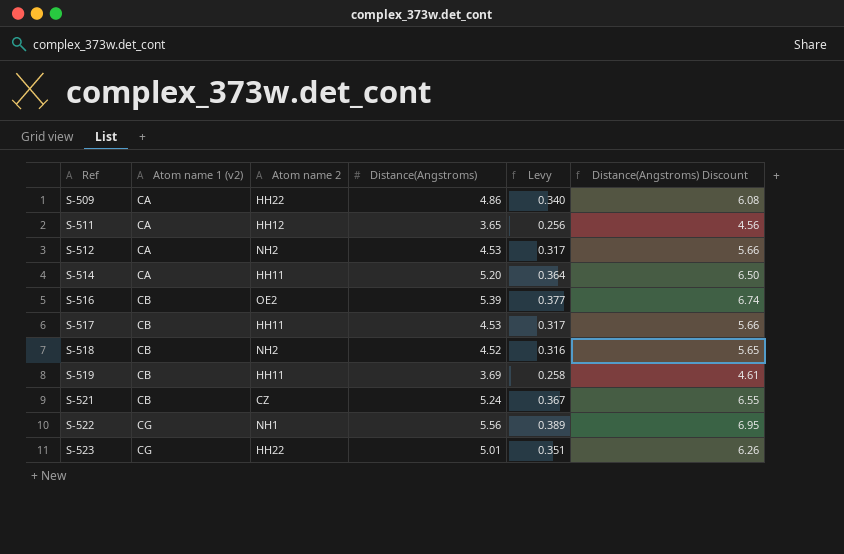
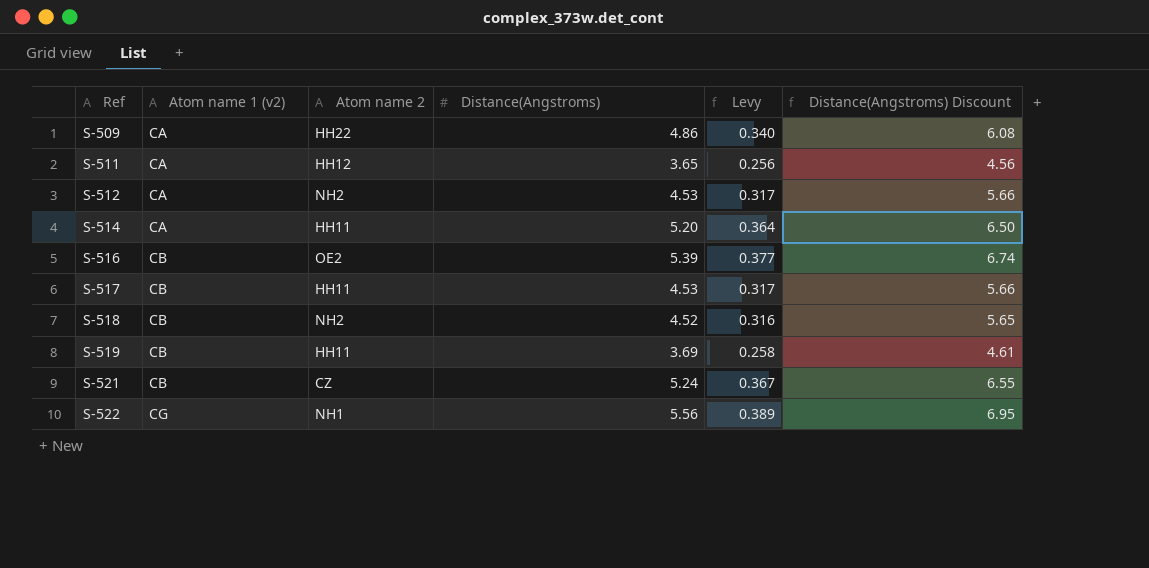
row S-523: CG | HH22 | 5.01 | 0.351 | 6.26 -> none

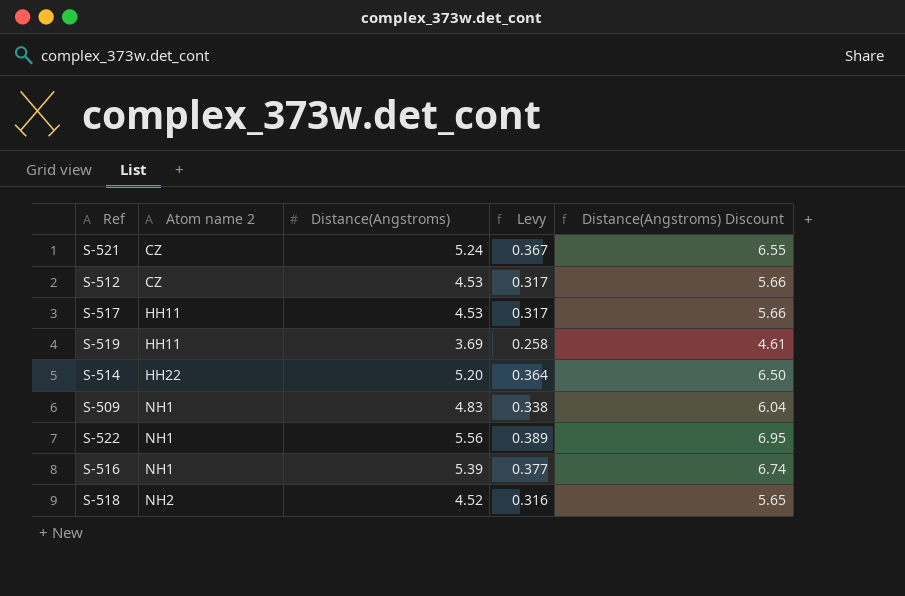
row order: Ref ascending -> Atom name 2 ascending
column Atom name 1 (v2) | position: 2 -> none
row S-511: CA | HH12 | 3.65 | 0.256 | 4.56 -> none
S-512 | Atom name 2: NH2 -> CZ
S-514 | Atom name 2: HH11 -> HH22
S-509 | Atom name 2: HH22 -> NH1
S-509 | Distance(Angstroms): 4.86 -> 4.83
S-509 | Levy: 0.340 -> 0.338
S-509 | Distance(Angstroms) Discount: 6.08 -> 6.04
S-516 | Atom name 2: OE2 -> NH1

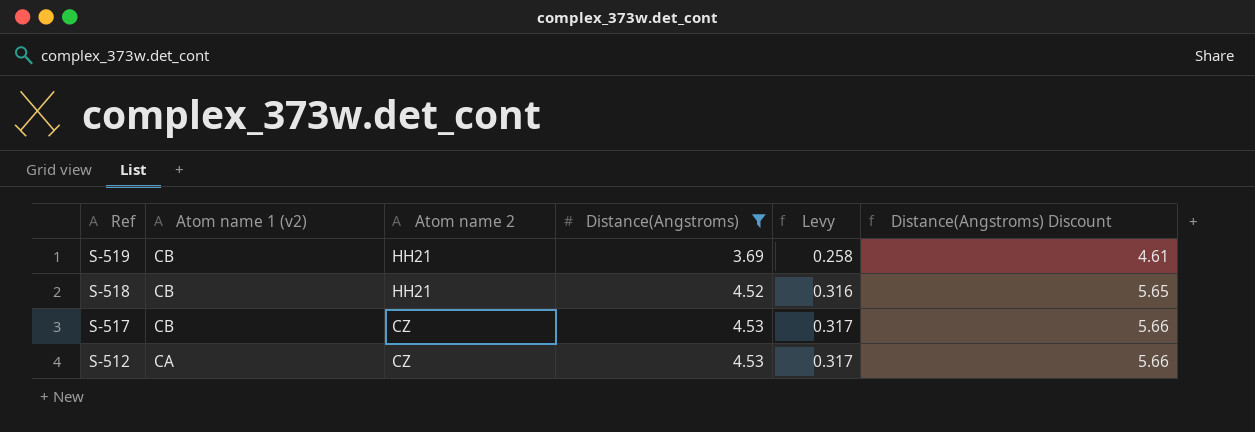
filter: none -> Distance(Angstroms) <= 4.53
row order: Atom name 2 ascending -> Ref descending
column Atom name 1 (v2) | position: none -> 2
S-519 | Atom name 2: HH11 -> HH21
S-518 | Atom name 2: NH2 -> HH21
S-517 | Atom name 2: HH11 -> CZ

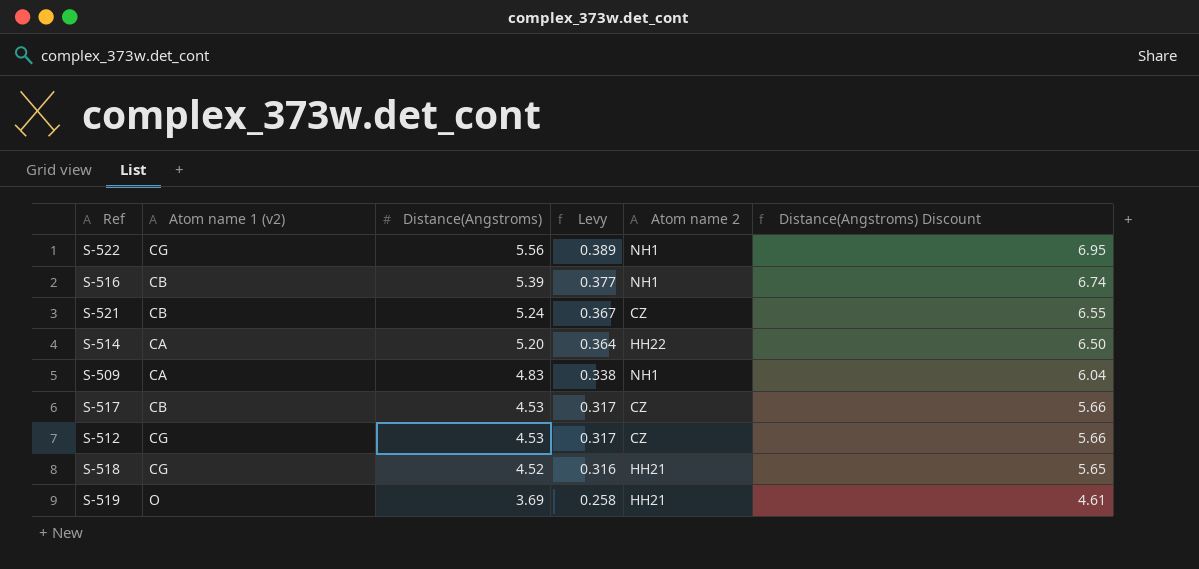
filter: Distance(Angstroms) <= 4.53 -> none
row order: Ref descending -> Distance(Angstroms) descending
column Atom name 2 | position: 3 -> 5
S-512 | Atom name 1 (v2): CA -> CG
S-518 | Atom name 1 (v2): CB -> CG
S-519 | Atom name 1 (v2): CB -> O

